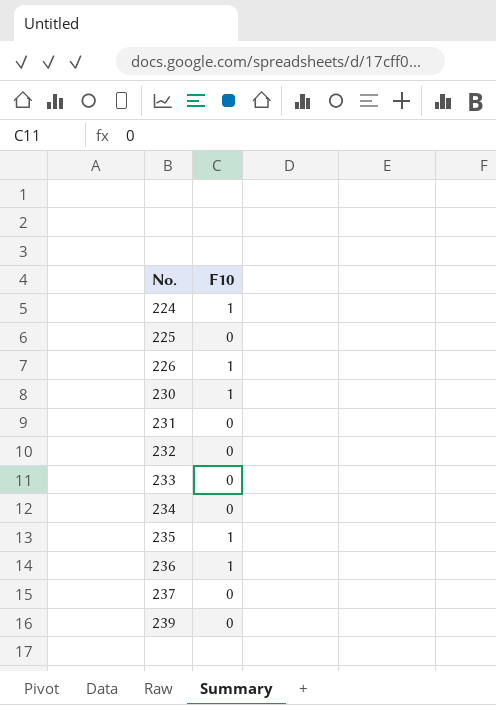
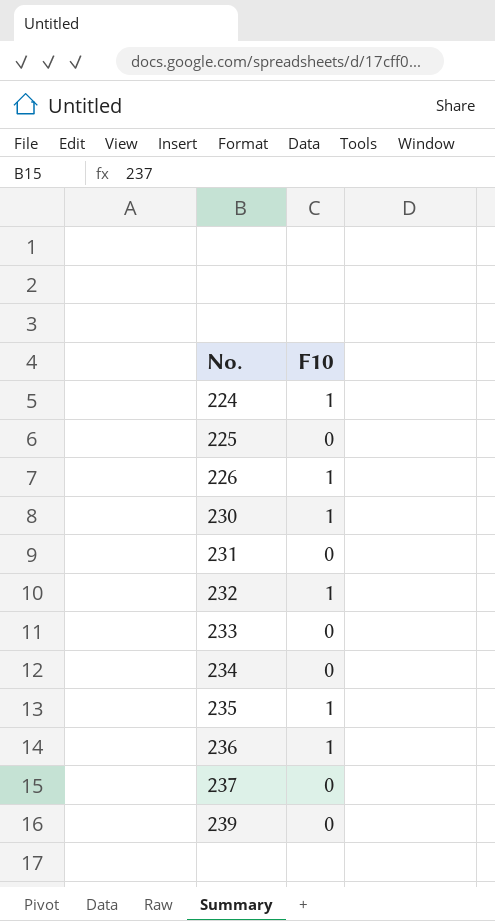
232 | F10: 0 -> 1

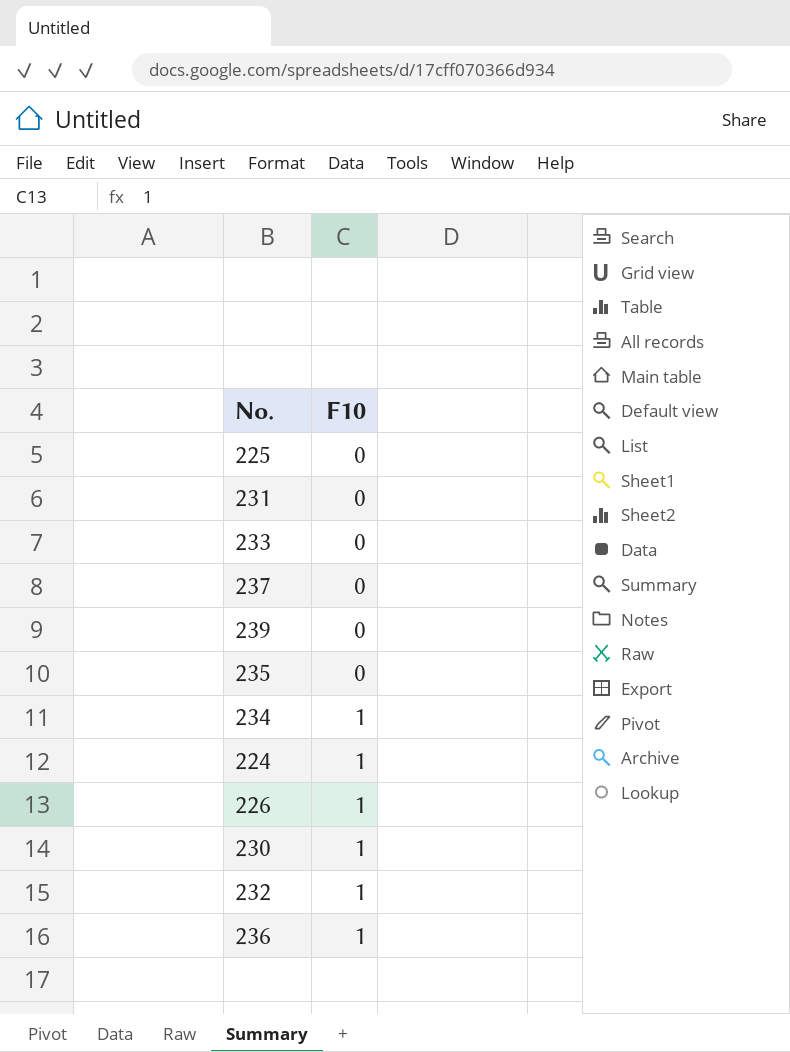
row order: No. ascending -> F10 ascending
235 | F10: 1 -> 0
234 | F10: 0 -> 1

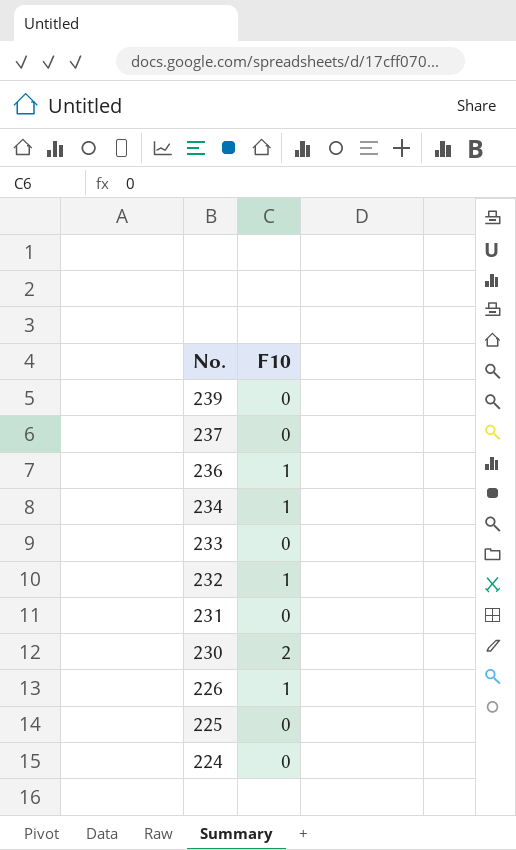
row order: F10 ascending -> No. descending
row 235: 0 -> none
230 | F10: 1 -> 2
224 | F10: 1 -> 0

